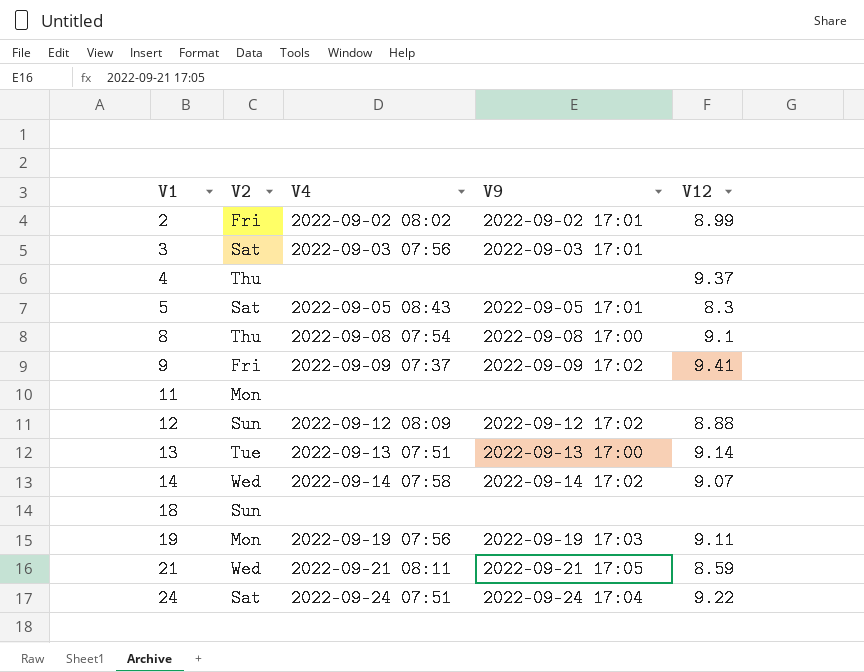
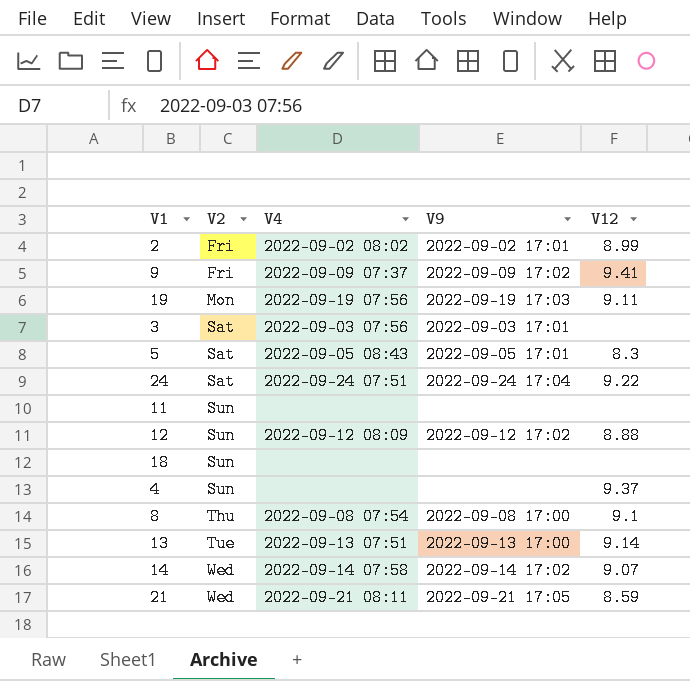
row order: V1 ascending -> V2 ascending
11 | V2: Mon -> Sun
4 | V2: Thu -> Sun

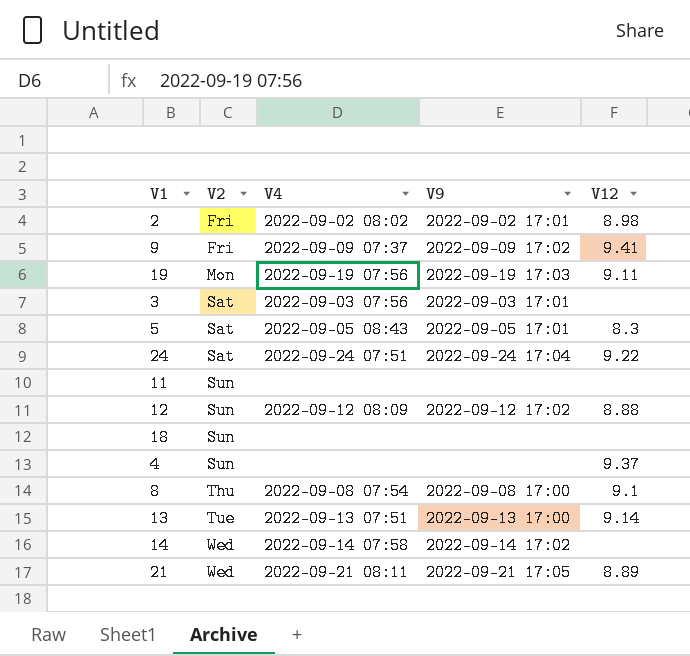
2 | V12: 8.99 -> 8.98
14 | V12: 9.07 -> none
21 | V12: 8.59 -> 8.89

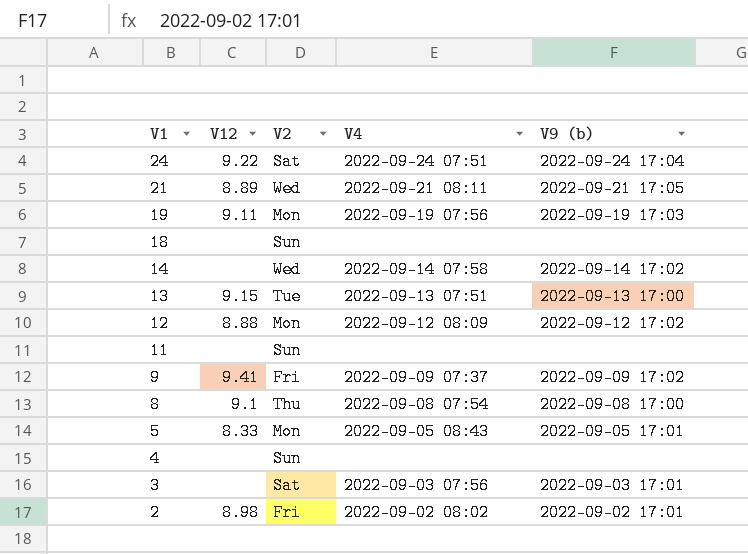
row order: V2 ascending -> V1 descending
column V12 | position: 5 -> 2
column name: V9 -> V9 (b)
13 | V12: 9.14 -> 9.15
12 | V2: Sun -> Mon
5 | V12: 8.3 -> 8.33
5 | V2: Sat -> Mon
4 | V12: 9.37 -> none

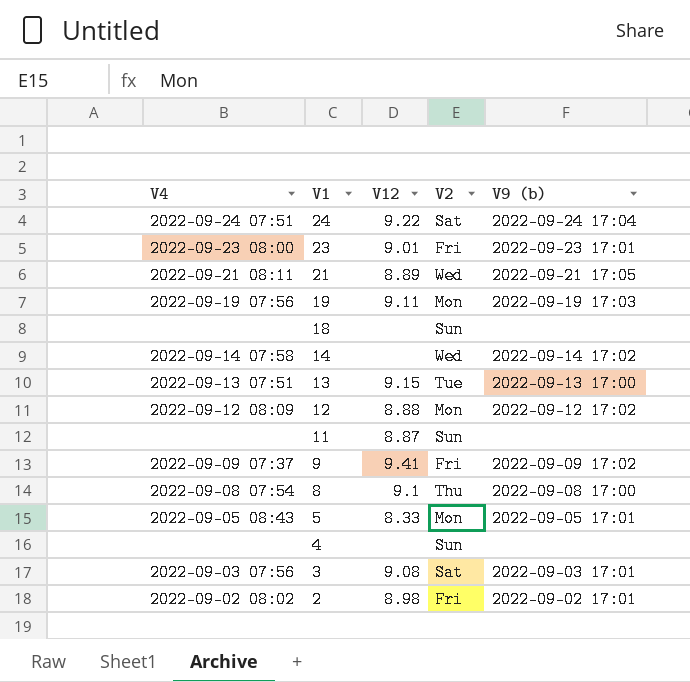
column V4 | position: 4 -> 1
row 23: none -> 2022-09-23 08:00 | 9.01 | Fri | 2022-09-23 17:01
11 | V12: none -> 8.87
3 | V12: none -> 9.08

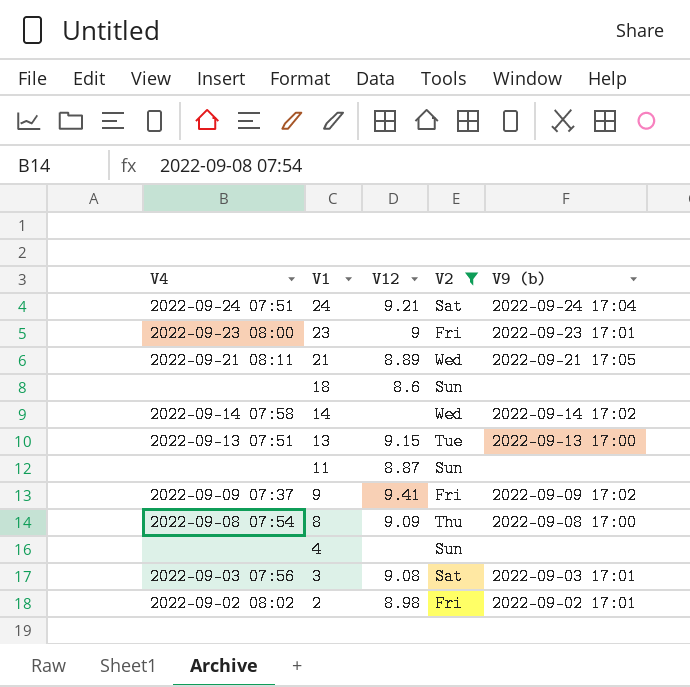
filter: none -> V2 != Mon
24 | V12: 9.22 -> 9.21
23 | V12: 9.01 -> 9
18 | V12: none -> 8.6
8 | V12: 9.1 -> 9.09

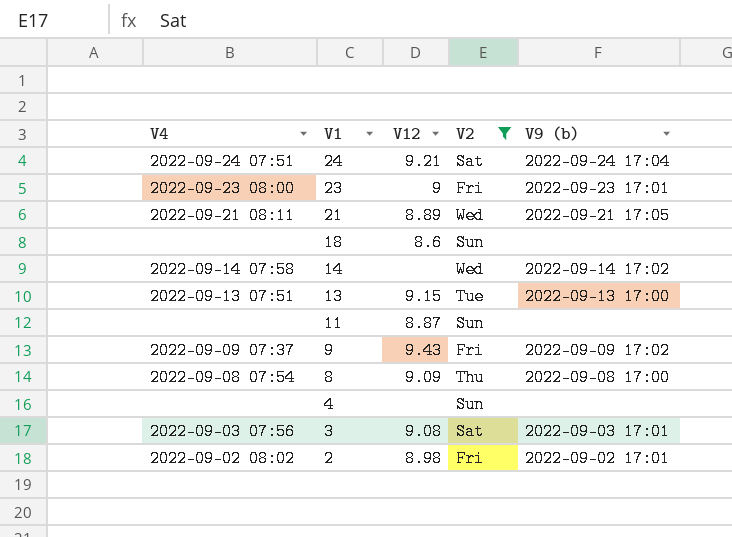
9 | V12: 9.41 -> 9.43

